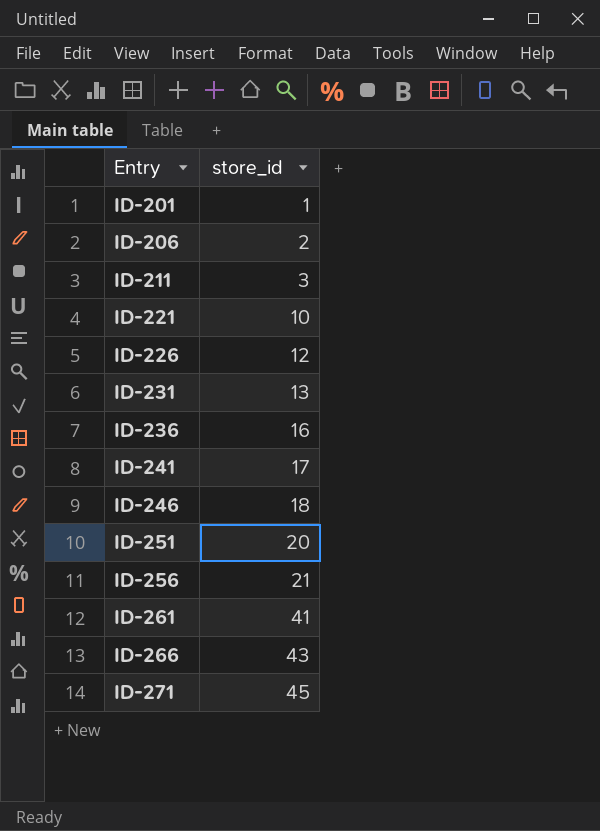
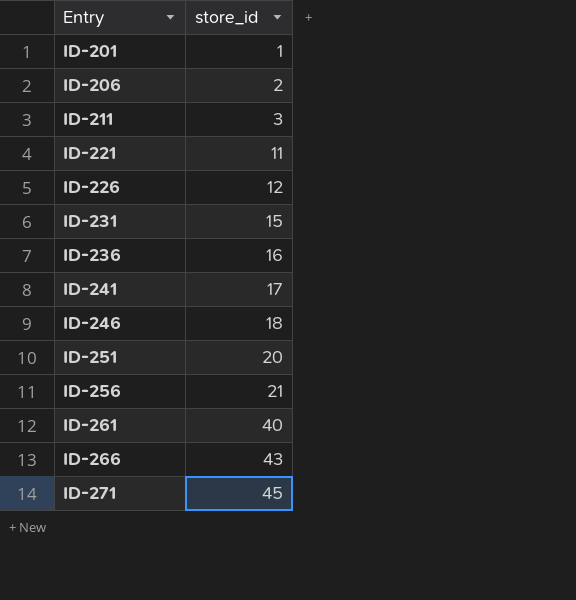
ID-221 | store_id: 10 -> 11
ID-231 | store_id: 13 -> 15
ID-261 | store_id: 41 -> 40

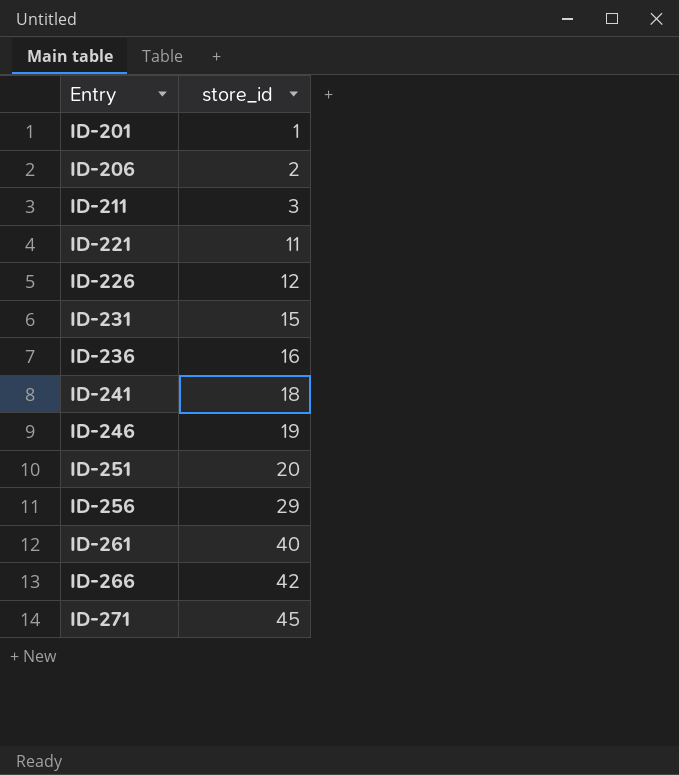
ID-241 | store_id: 17 -> 18
ID-246 | store_id: 18 -> 19
ID-256 | store_id: 21 -> 29
ID-266 | store_id: 43 -> 42

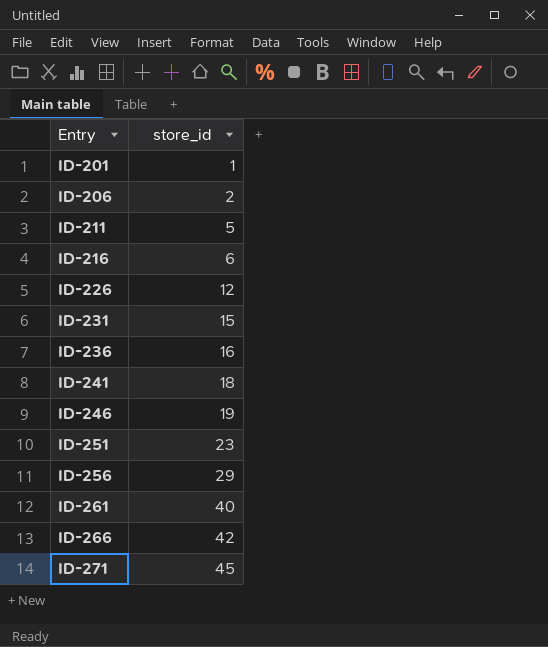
row ID-221: 11 -> none
ID-211 | store_id: 3 -> 5
row ID-216: none -> 6
ID-251 | store_id: 20 -> 23

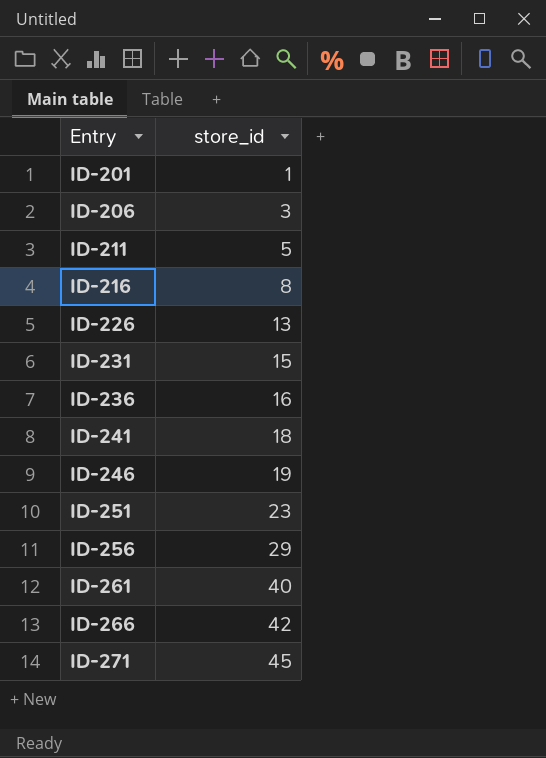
ID-206 | store_id: 2 -> 3
ID-216 | store_id: 6 -> 8
ID-226 | store_id: 12 -> 13

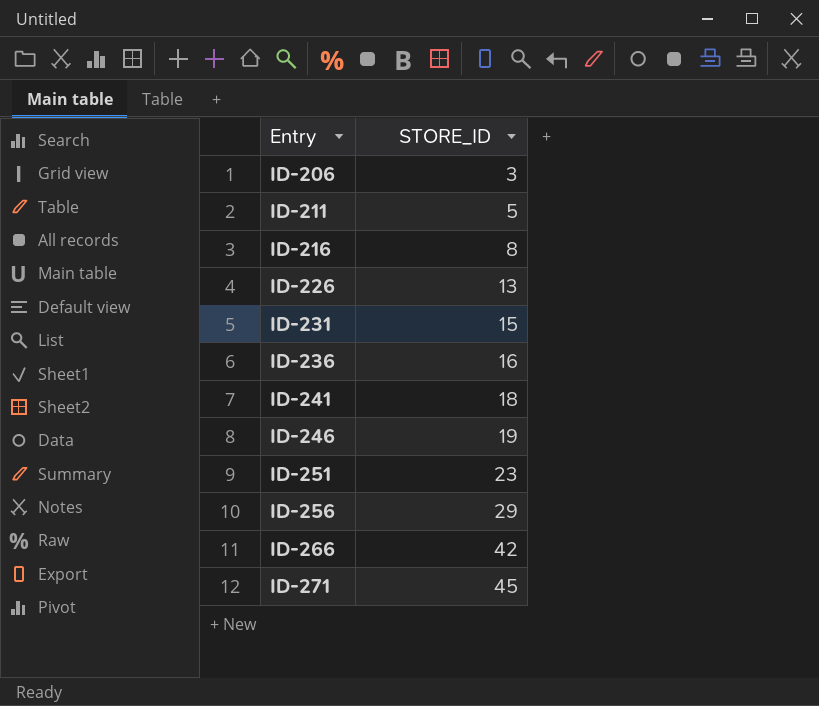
column name: store_id -> STORE_ID
row ID-201: 1 -> none
row ID-261: 40 -> none

